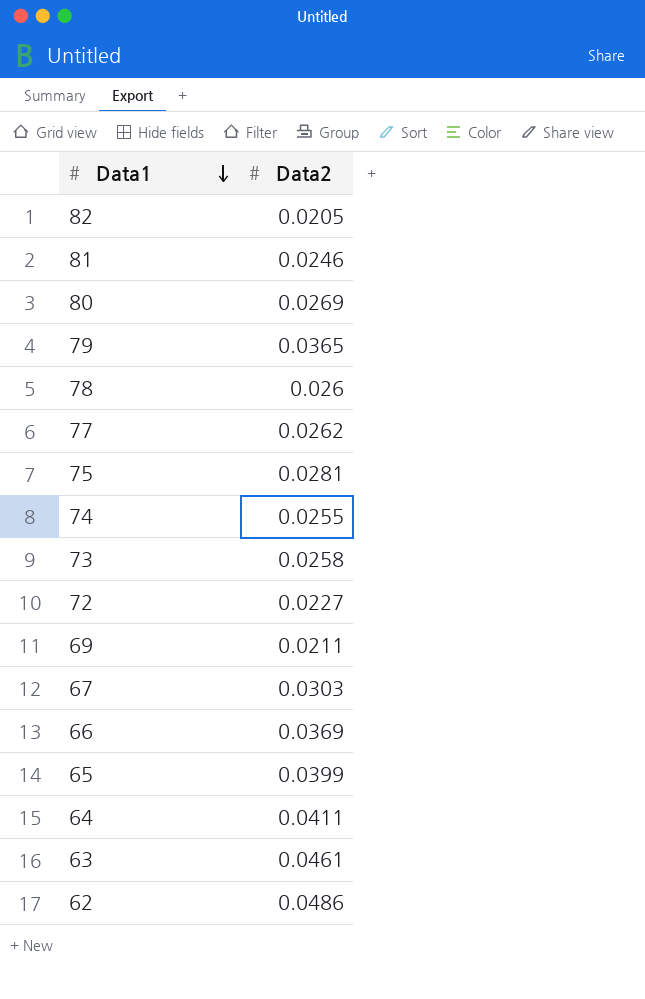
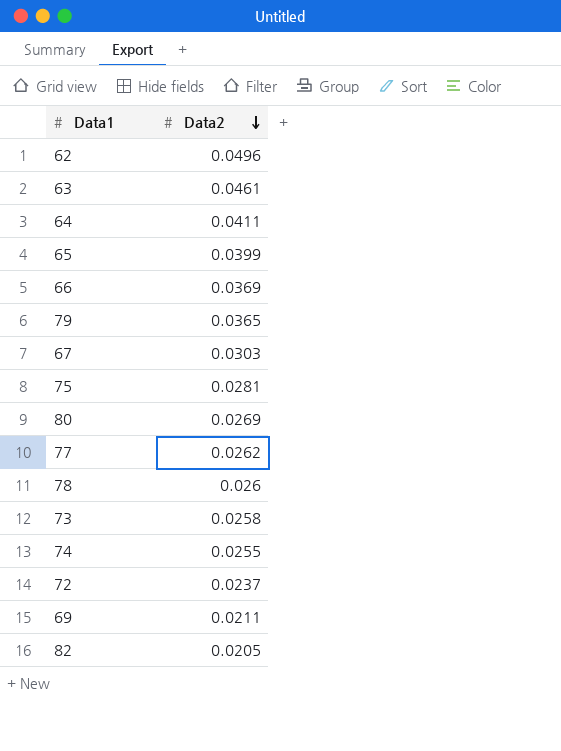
row order: Data1 descending -> Data2 descending
row 81: 0.0246 -> none
62 | Data2: 0.0486 -> 0.0496
72 | Data2: 0.0227 -> 0.0237

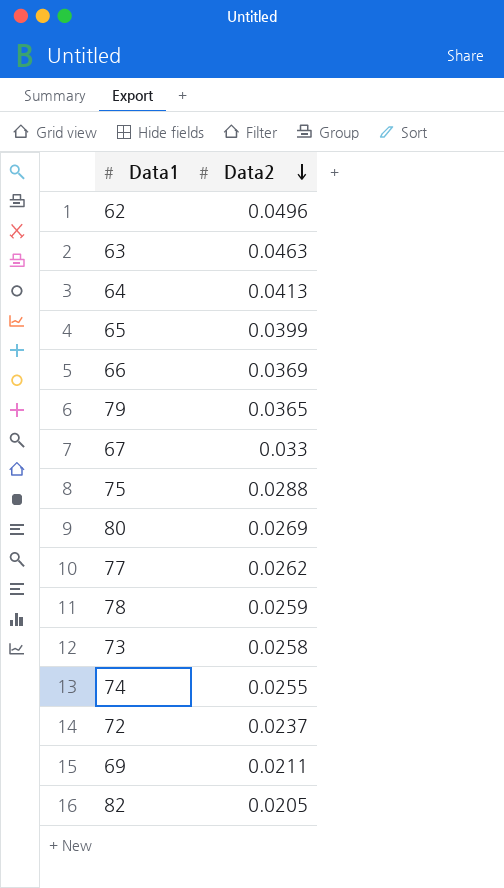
63 | Data2: 0.0461 -> 0.0463
64 | Data2: 0.0411 -> 0.0413
67 | Data2: 0.0303 -> 0.033
75 | Data2: 0.0281 -> 0.0288
78 | Data2: 0.026 -> 0.0259

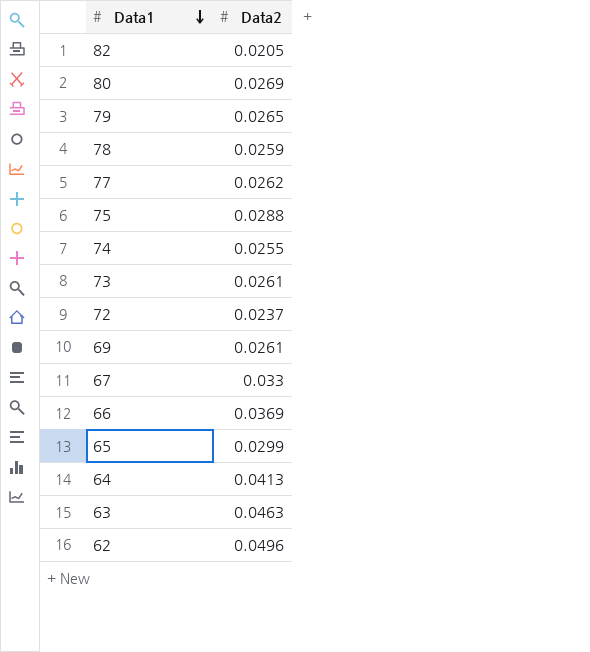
row order: Data2 descending -> Data1 descending
79 | Data2: 0.0365 -> 0.0265
73 | Data2: 0.0258 -> 0.0261
69 | Data2: 0.0211 -> 0.0261
65 | Data2: 0.0399 -> 0.0299

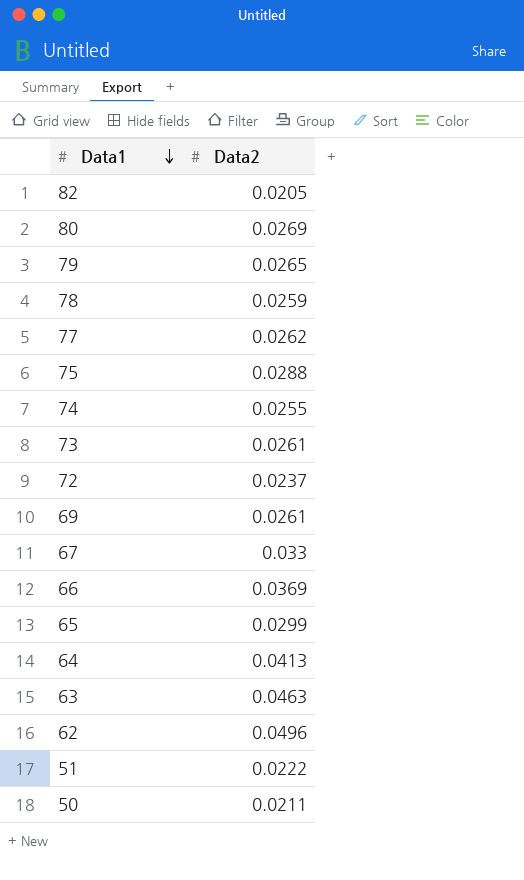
row 51: none -> 0.0222
row 50: none -> 0.0211

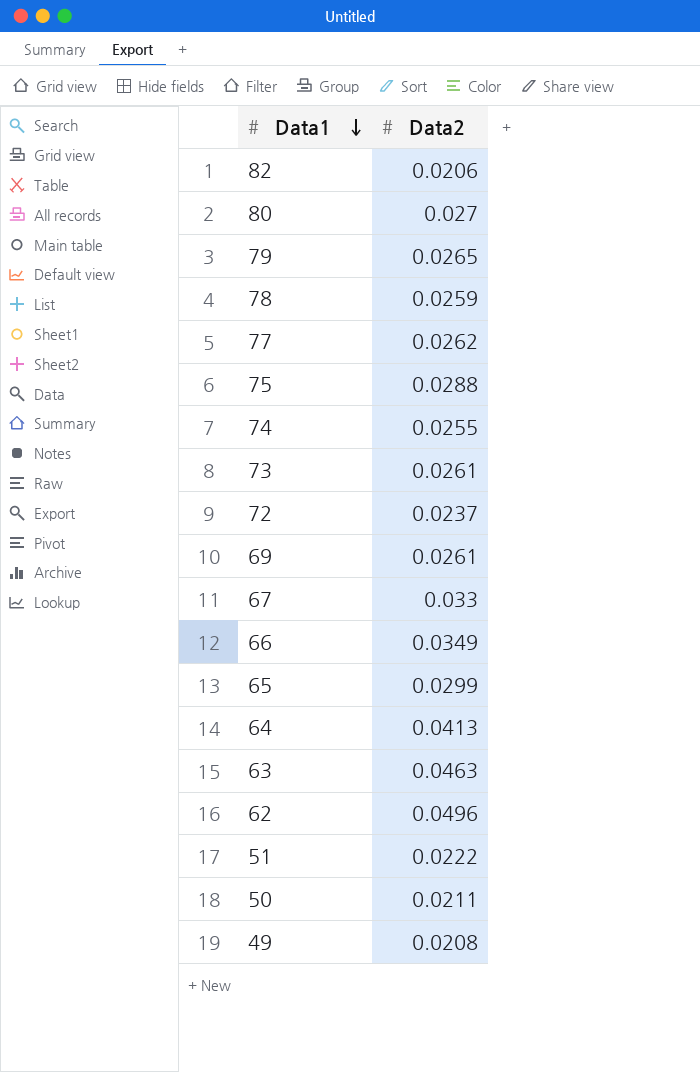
82 | Data2: 0.0205 -> 0.0206
80 | Data2: 0.0269 -> 0.027
66 | Data2: 0.0369 -> 0.0349
row 49: none -> 0.0208

